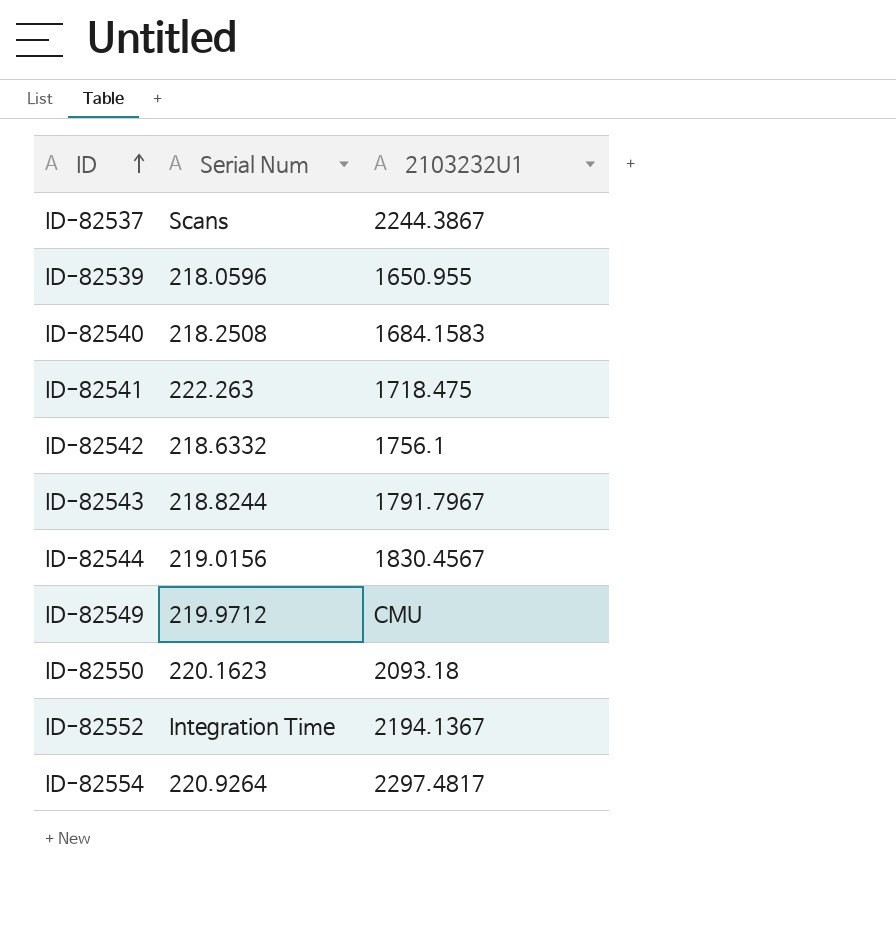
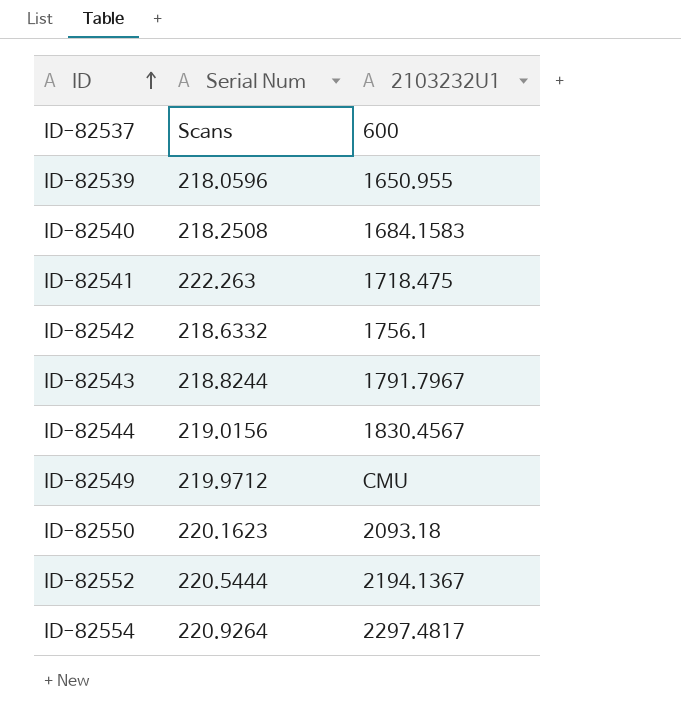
ID-82537 | 2103232U1: 2244.3867 -> 600
ID-82552 | Serial Num: Integration Time -> 220.5444

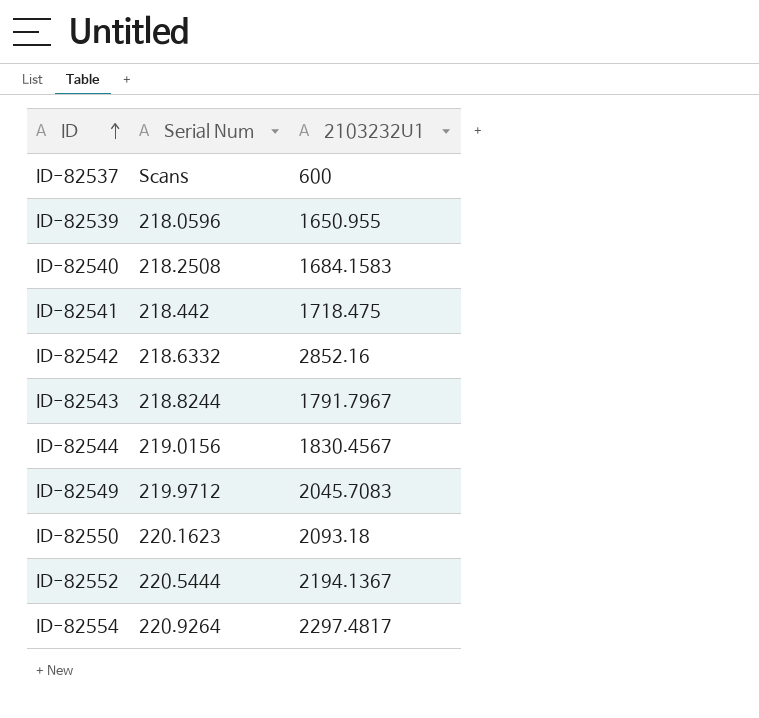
ID-82541 | Serial Num: 222.263 -> 218.442
ID-82542 | 2103232U1: 1756.1 -> 2852.16
ID-82549 | 2103232U1: CMU -> 2045.7083

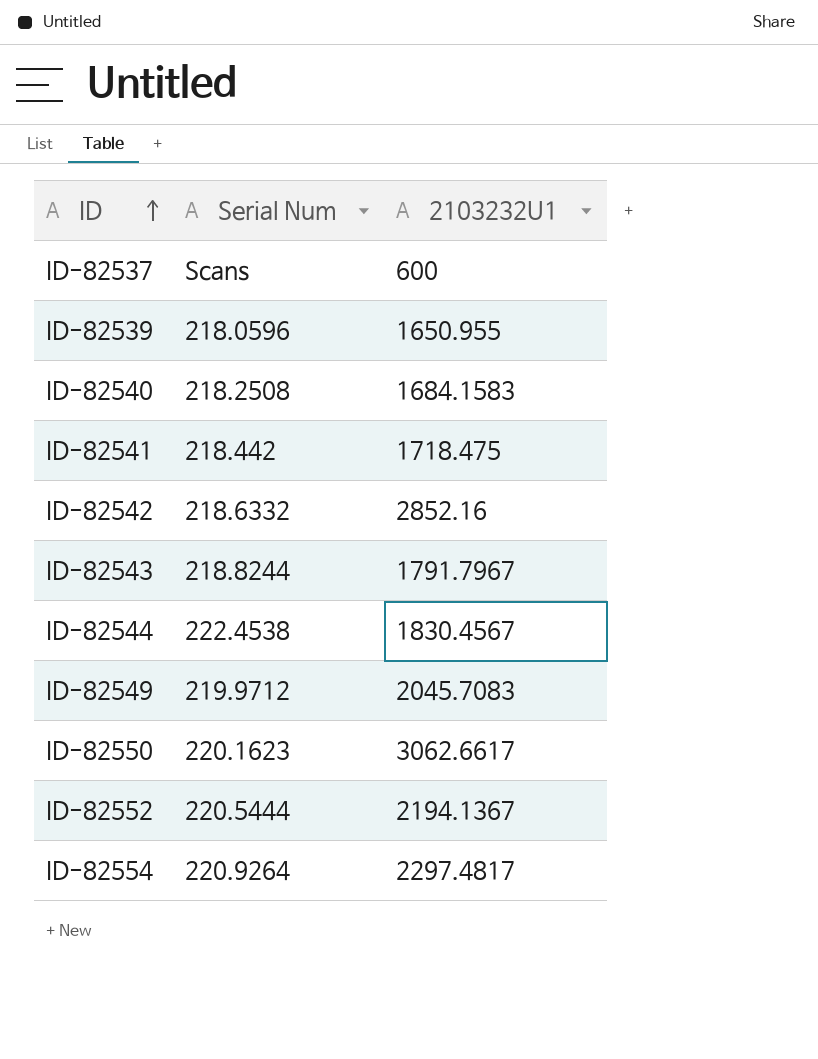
ID-82544 | Serial Num: 219.0156 -> 222.4538
ID-82550 | 2103232U1: 2093.18 -> 3062.6617

